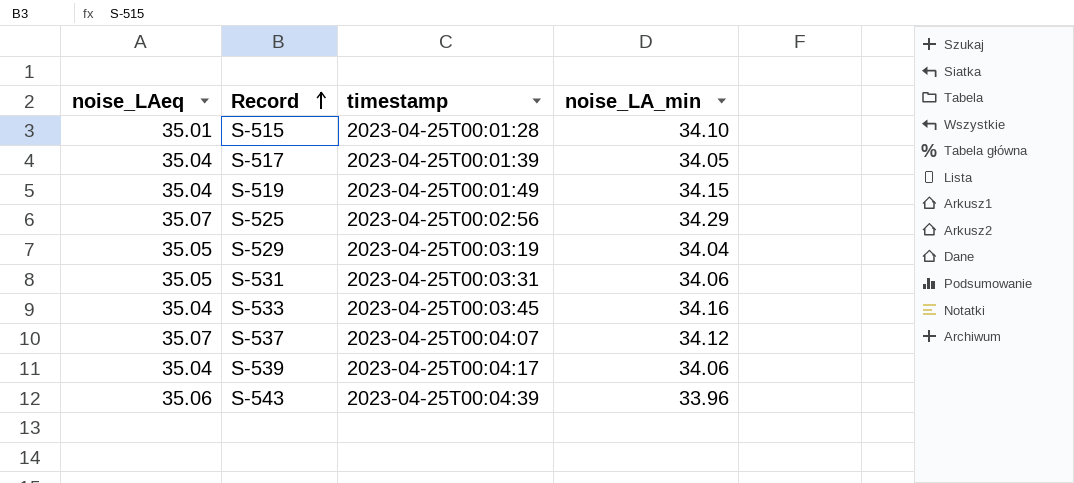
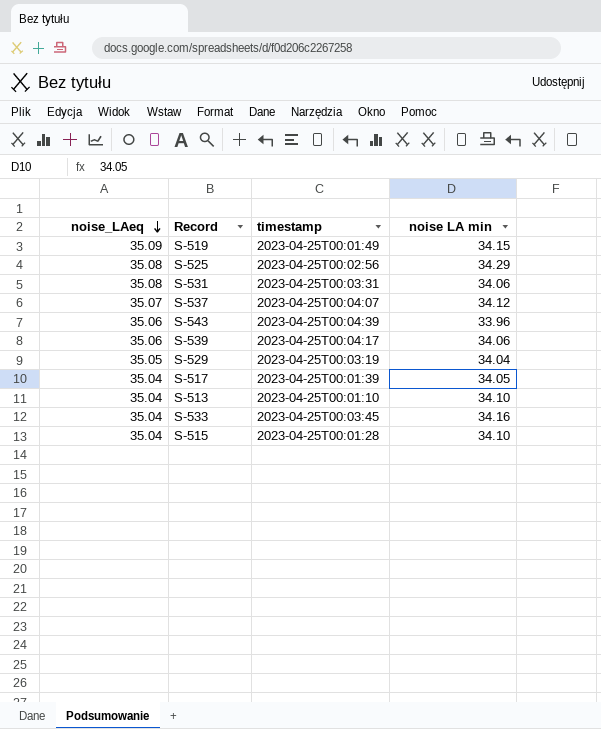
row order: Record ascending -> noise_LAeq descending
column name: noise_LA_min -> noise LA min
S-519 | noise_LAeq: 35.04 -> 35.09
S-525 | noise_LAeq: 35.07 -> 35.08
S-531 | noise_LAeq: 35.05 -> 35.08
S-539 | noise_LAeq: 35.04 -> 35.06
row S-513: none -> 35.04 | 2023-04-25T00:01:10 | 34.10
S-515 | noise_LAeq: 35.01 -> 35.04

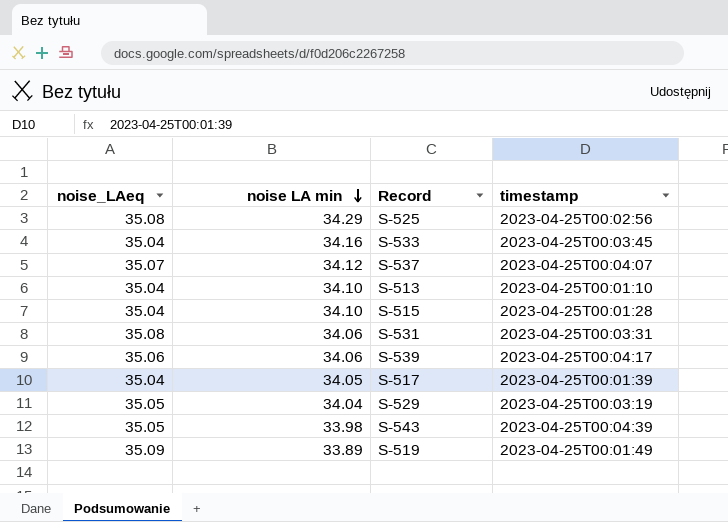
row order: noise_LAeq descending -> noise LA min descending
column noise LA min | position: 4 -> 2
S-543 | noise_LAeq: 35.06 -> 35.05
S-543 | noise LA min: 33.96 -> 33.98
S-519 | noise LA min: 34.15 -> 33.89

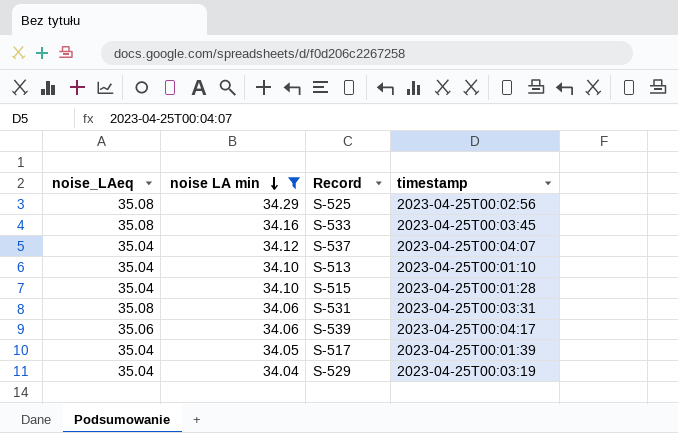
filter: none -> noise LA min >= 34.04
S-533 | noise_LAeq: 35.04 -> 35.08
S-537 | noise_LAeq: 35.07 -> 35.04
S-529 | noise_LAeq: 35.05 -> 35.04

